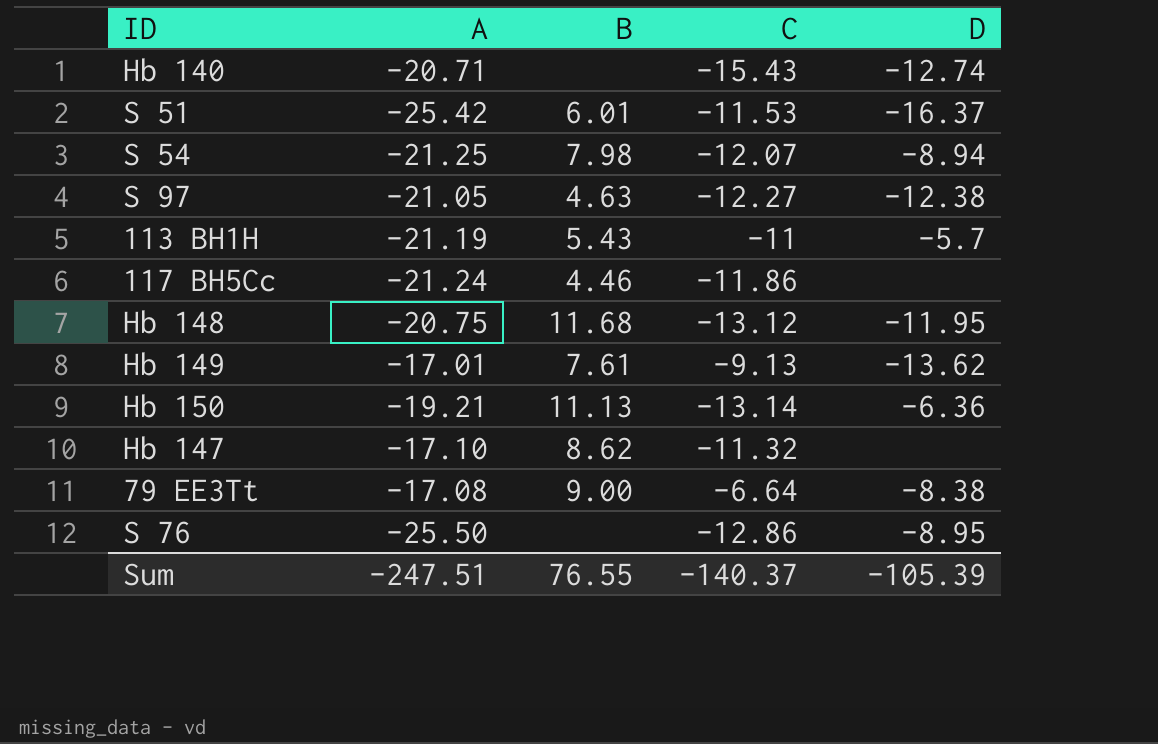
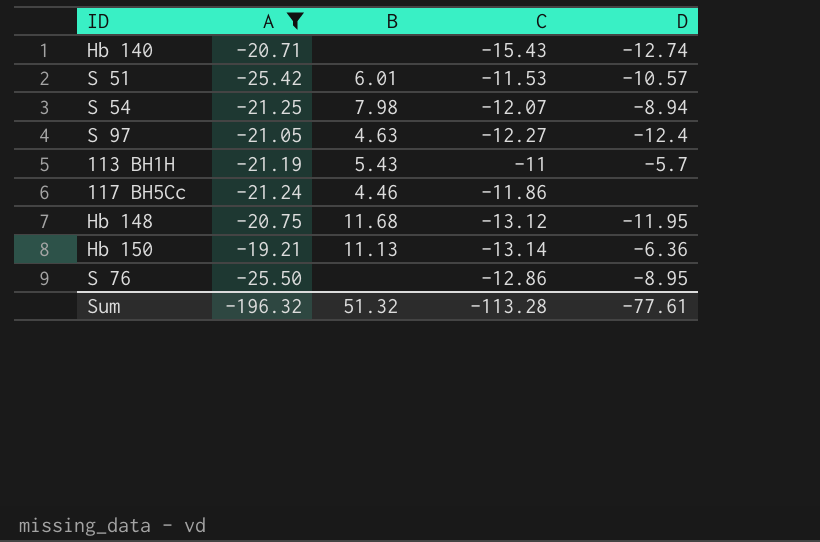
filter: none -> A <= -19.21
S 51 | D: -16.37 -> -10.57
S 97 | D: -12.38 -> -12.4
Sum | A: -247.51 -> -196.32
Sum | B: 76.55 -> 51.32
Sum | C: -140.37 -> -113.28
Sum | D: -105.39 -> -77.61

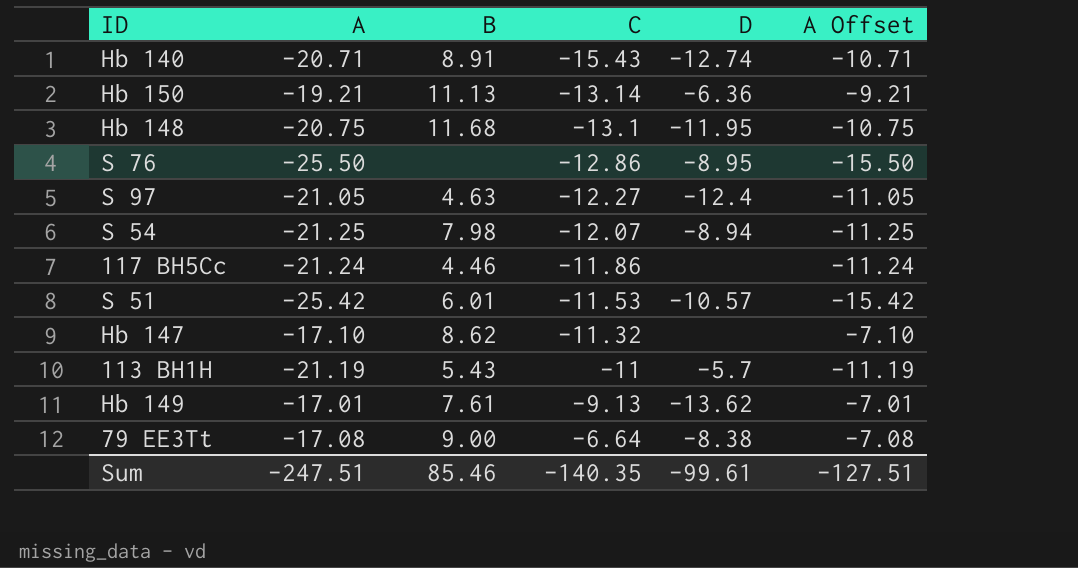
filter: A <= -19.21 -> none
row order: none -> C ascending
column A Offset | formula: none -> [A] + 10
Hb 140 | B: none -> 8.91
Hb 148 | C: -13.12 -> -13.1
Sum | A: -196.32 -> -247.51
Sum | B: 51.32 -> 85.46
Sum | C: -113.28 -> -140.35
Sum | D: -77.61 -> -99.61

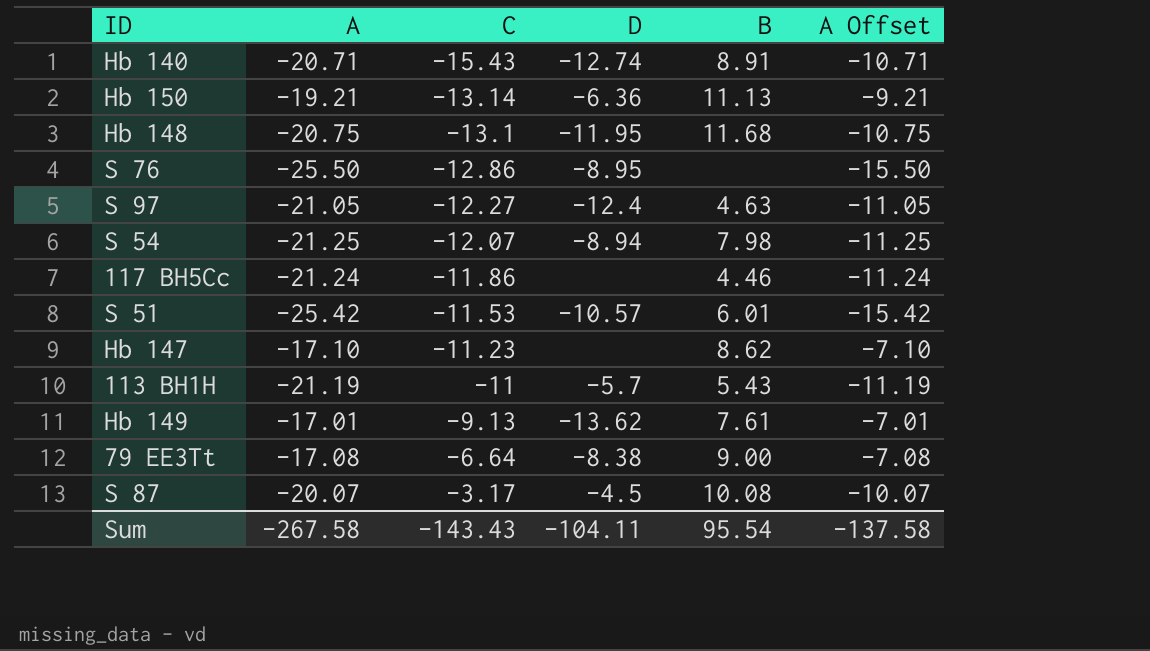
column B | position: 3 -> 5
Hb 147 | C: -11.32 -> -11.23
row S 87: none -> -20.07 | -3.17 | -4.5 | 10.08 | -10.07
Sum | A: -247.51 -> -267.58
Sum | C: -140.35 -> -143.43
Sum | D: -99.61 -> -104.11
Sum | B: 85.46 -> 95.54
Sum | A Offset: -127.51 -> -137.58

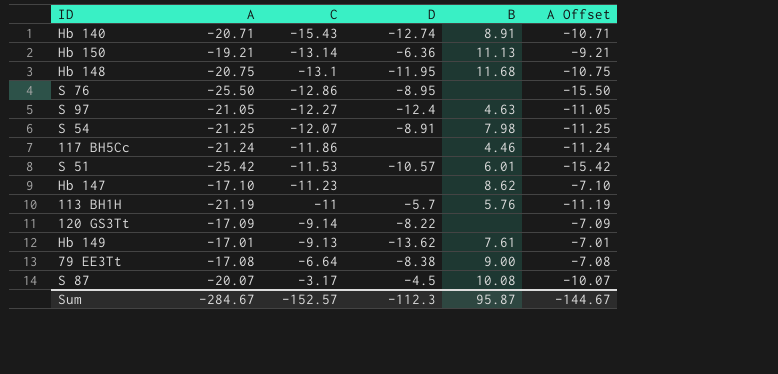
S 54 | D: -8.94 -> -8.91
113 BH1H | B: 5.43 -> 5.76
row 120 GS3Tt: none -> -17.09 | -9.14 | -8.22 | none | -7.09
Sum | A: -267.58 -> -284.67
Sum | C: -143.43 -> -152.57
Sum | D: -104.11 -> -112.3
Sum | B: 95.54 -> 95.87
Sum | A Offset: -137.58 -> -144.67

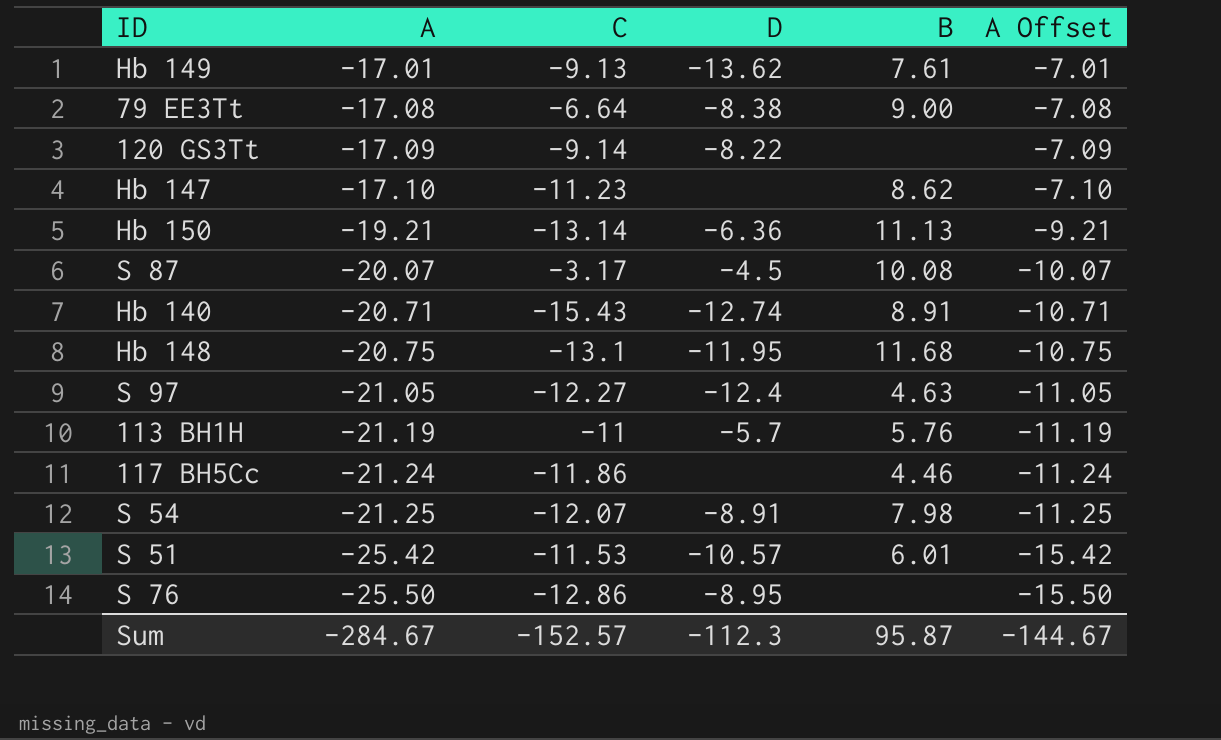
row order: C ascending -> A descending

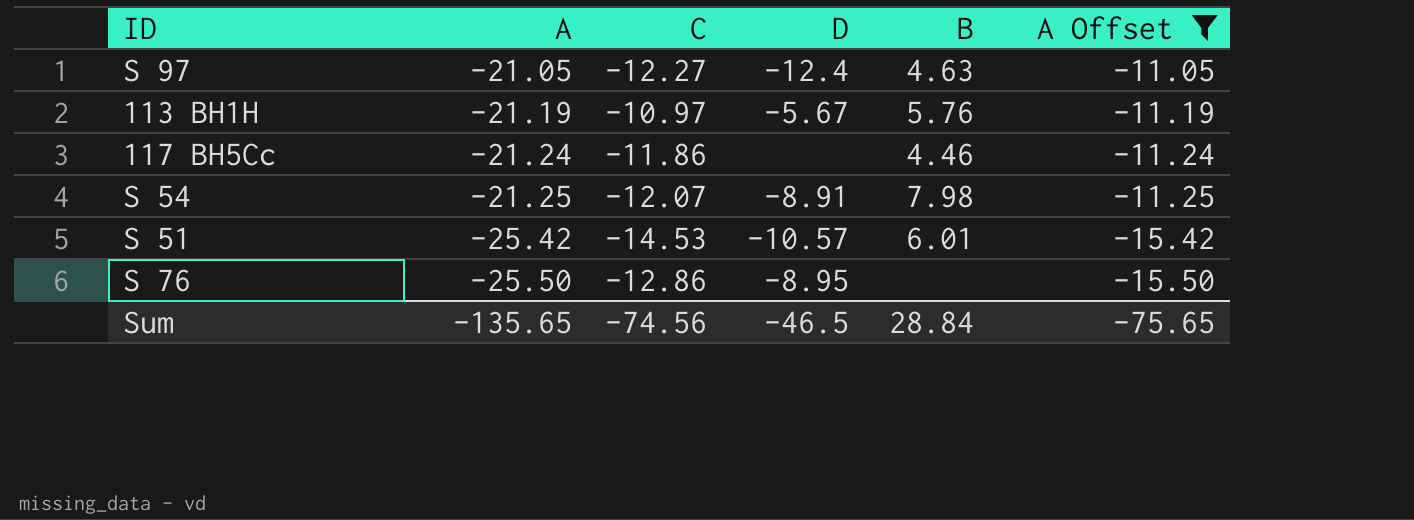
filter: none -> A Offset <= -11.05
113 BH1H | C: -11 -> -10.97
113 BH1H | D: -5.7 -> -5.67
S 51 | C: -11.53 -> -14.53
Sum | A: -284.67 -> -135.65
Sum | C: -152.57 -> -74.56
Sum | D: -112.3 -> -46.5
Sum | B: 95.87 -> 28.84
Sum | A Offset: -144.67 -> -75.65

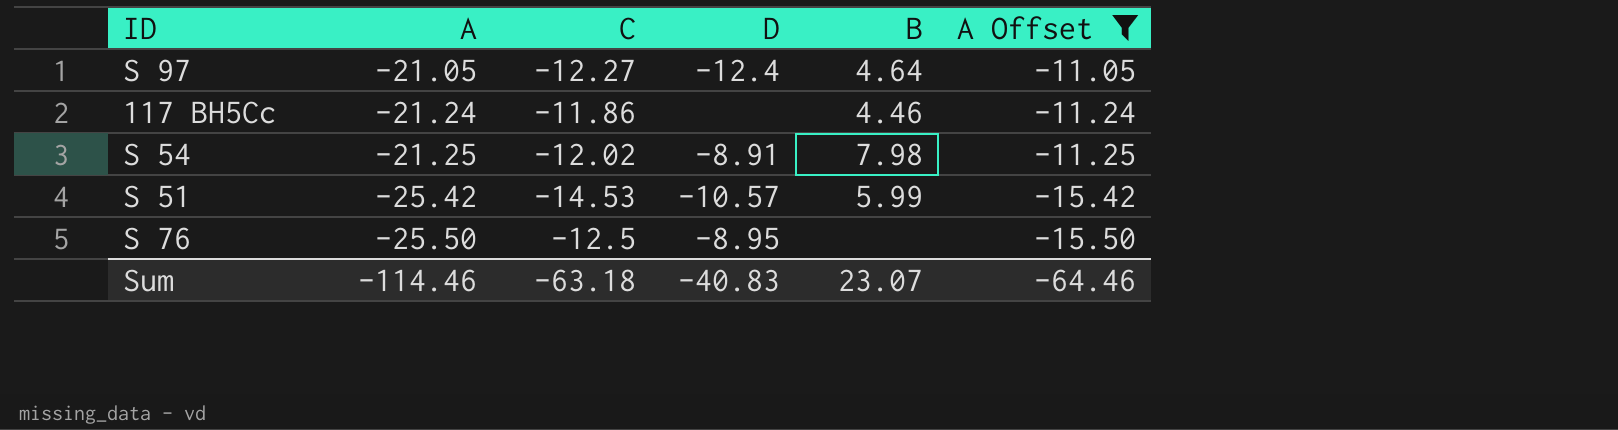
row 113 BH1H: -21.19 | -10.97 | -5.67 | 5.76 | -11.19 -> none
S 97 | B: 4.63 -> 4.64
S 54 | C: -12.07 -> -12.02
S 51 | B: 6.01 -> 5.99
S 76 | C: -12.86 -> -12.5
Sum | A: -135.65 -> -114.46
Sum | C: -74.56 -> -63.18
Sum | D: -46.5 -> -40.83
Sum | B: 28.84 -> 23.07
Sum | A Offset: -75.65 -> -64.46

